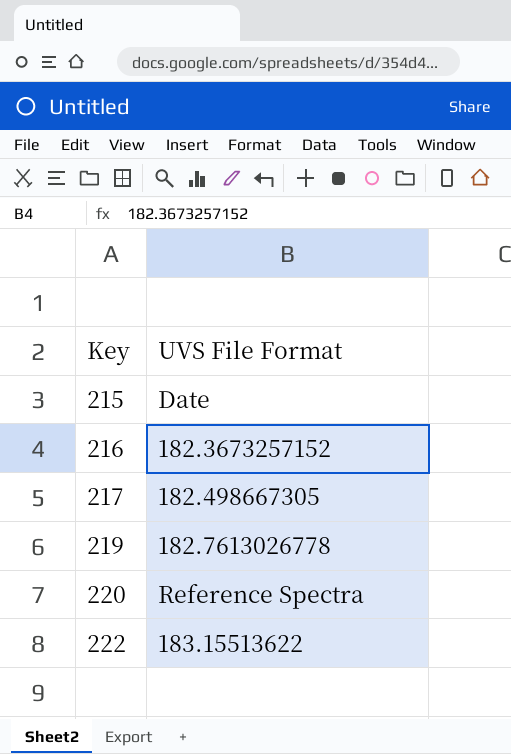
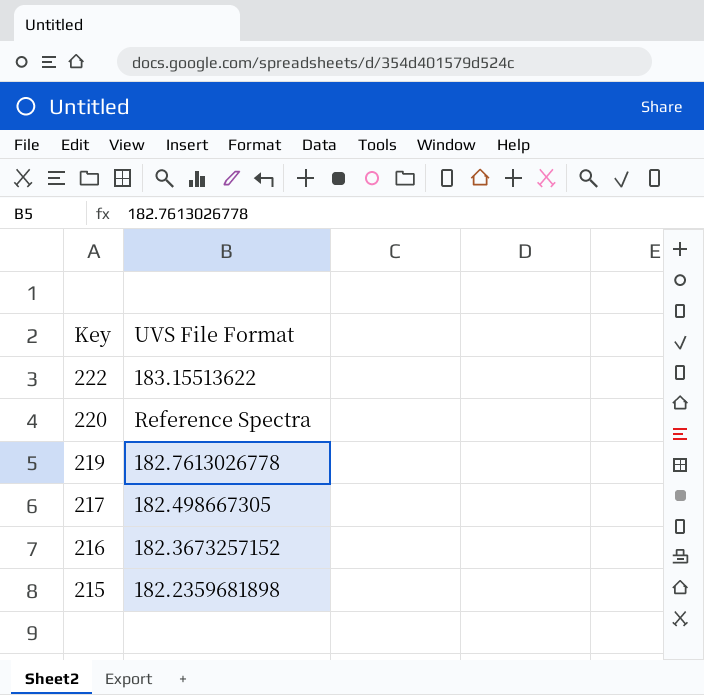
row order: Key ascending -> Key descending
215 | UVS File Format: Date -> 182.2359681898

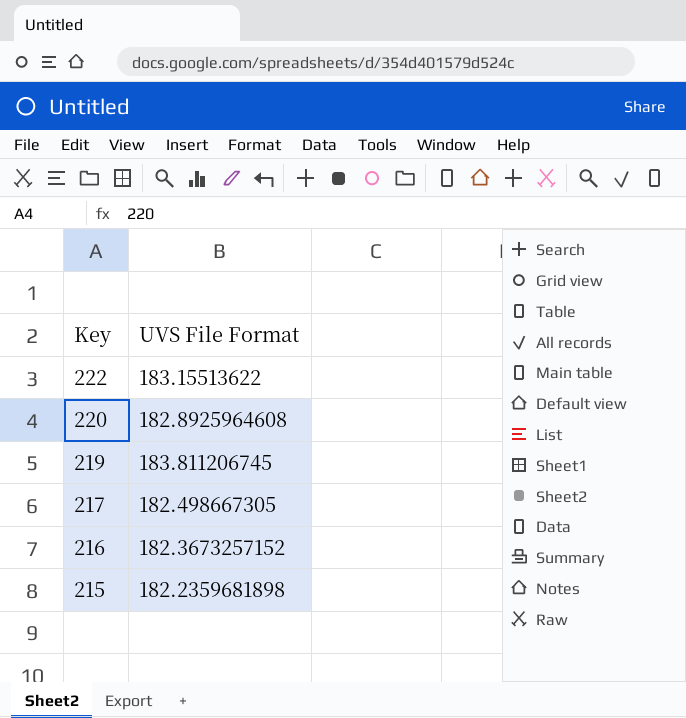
220 | UVS File Format: Reference Spectra -> 182.8925964608
219 | UVS File Format: 182.7613026778 -> 183.811206745

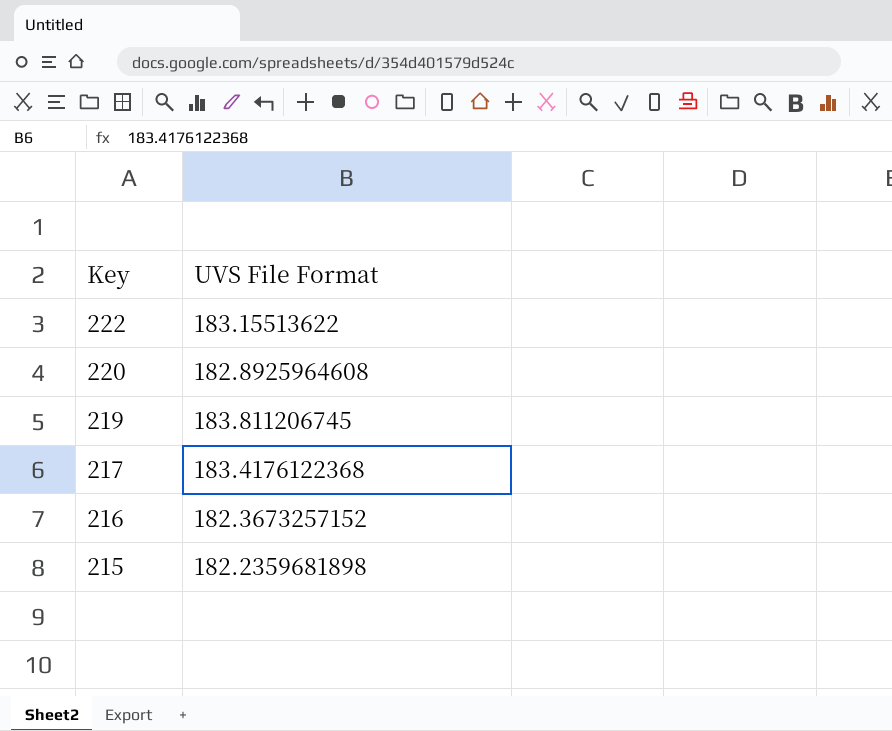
217 | UVS File Format: 182.498667305 -> 183.4176122368

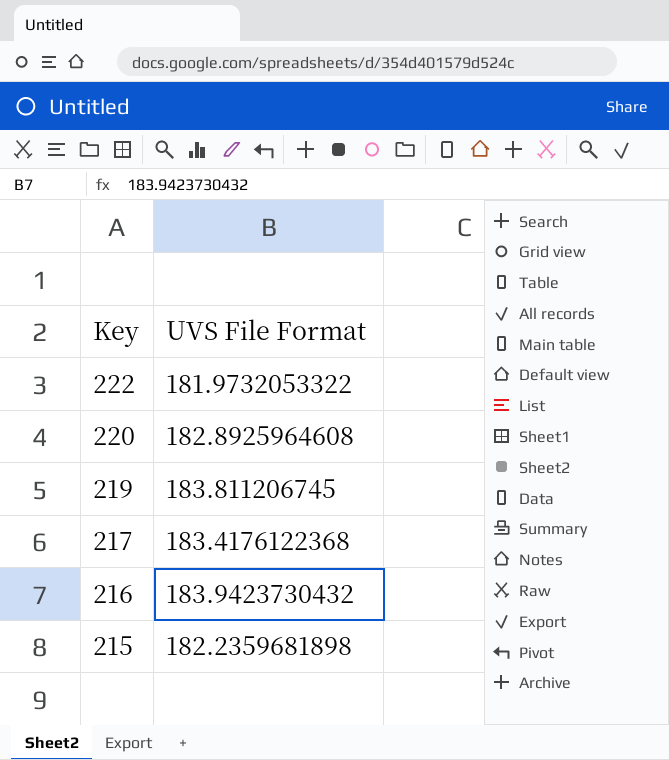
222 | UVS File Format: 183.15513622 -> 181.9732053322
216 | UVS File Format: 182.3673257152 -> 183.9423730432

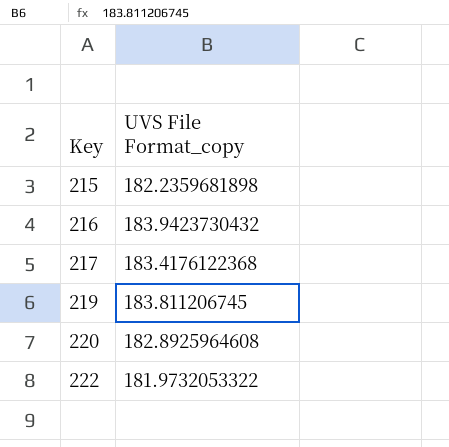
row order: Key descending -> Key ascending
column name: UVS File Format -> UVS File Format_copy

